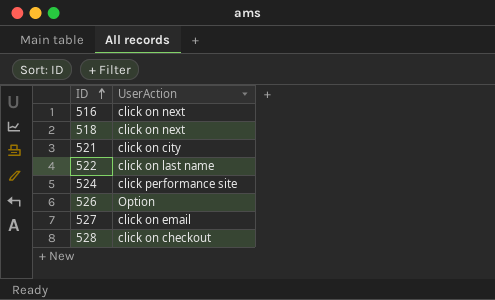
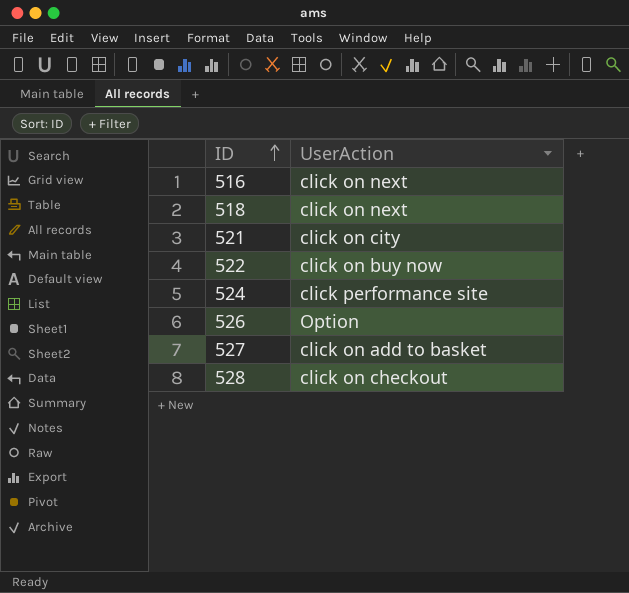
522 | UserAction: click on last name -> click on buy now
527 | UserAction: click on email -> click on add to basket

